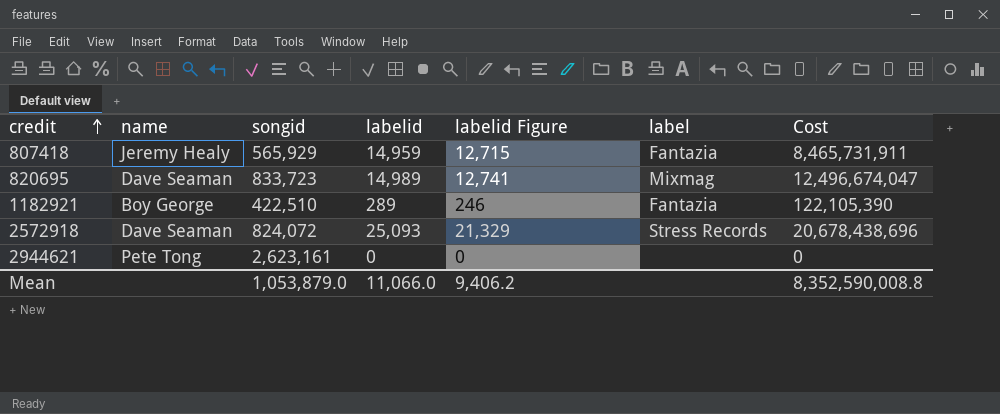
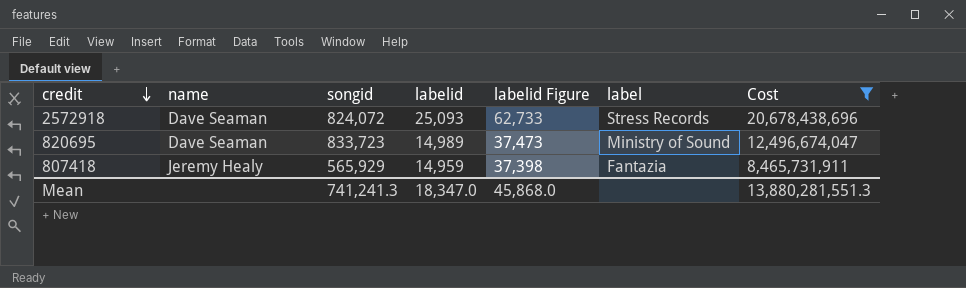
filter: none -> Cost >= 8,465,731,911
row order: credit ascending -> credit descending
column labelid Figure | formula: [labelid] * 0.85 -> [labelid] * 2.5
820695 | label: Mixmag -> Ministry of Sound
Mean | songid: 1,053,879.0 -> 741,241.3
Mean | labelid: 11,066.0 -> 18,347.0
Mean | labelid Figure: 9,406.2 -> 45,868.0
Mean | Cost: 8,352,590,008.8 -> 13,880,281,551.3

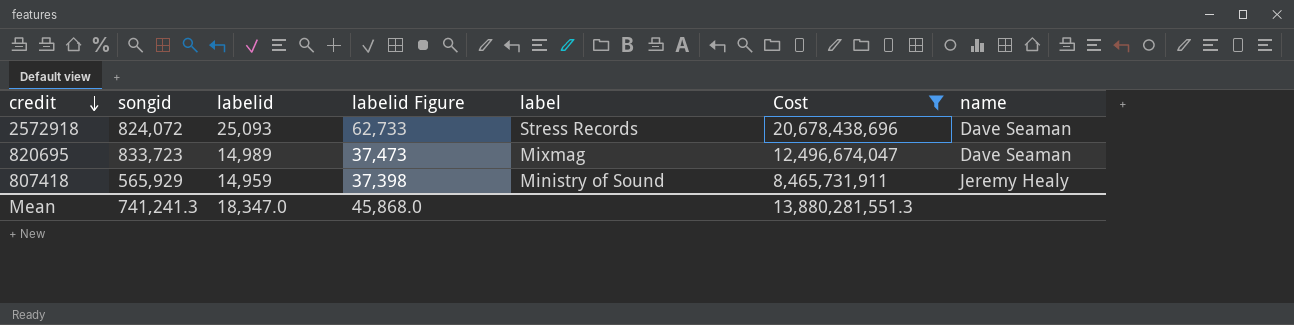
column name | position: 2 -> 7
820695 | label: Ministry of Sound -> Mixmag
807418 | label: Fantazia -> Ministry of Sound

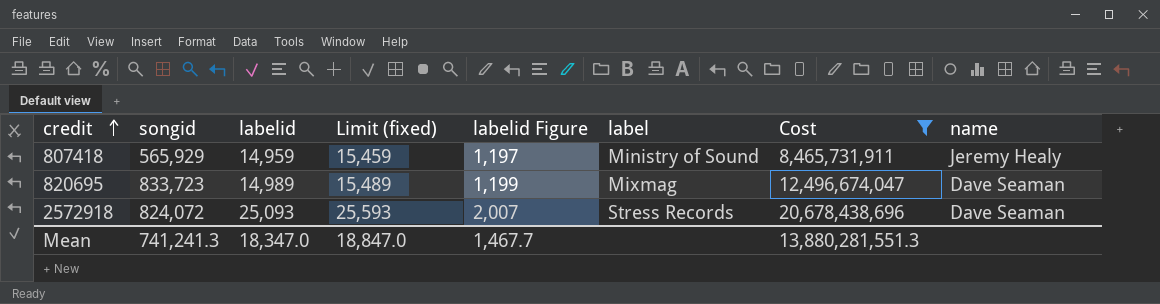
row order: credit descending -> credit ascending
column Limit (fixed) | formula: none -> [labelid] + 500
column labelid Figure | formula: [labelid] * 2.5 -> [labelid] * 0.08
Mean | labelid Figure: 45,868.0 -> 1,467.7

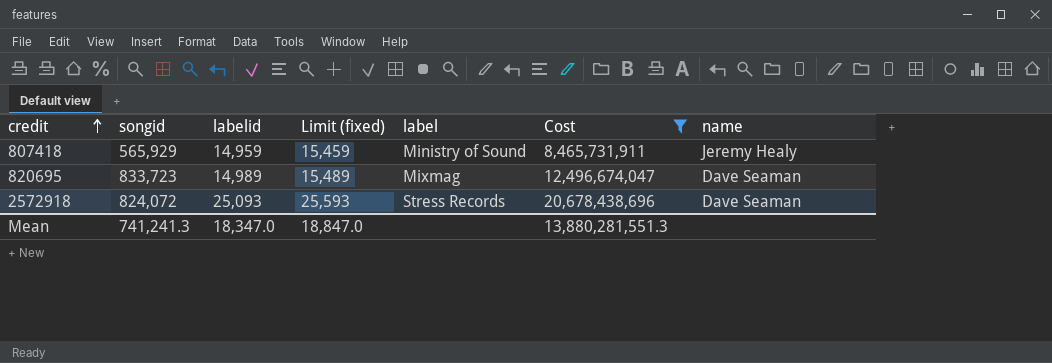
column labelid Figure | formula: [labelid] * 0.08 -> none

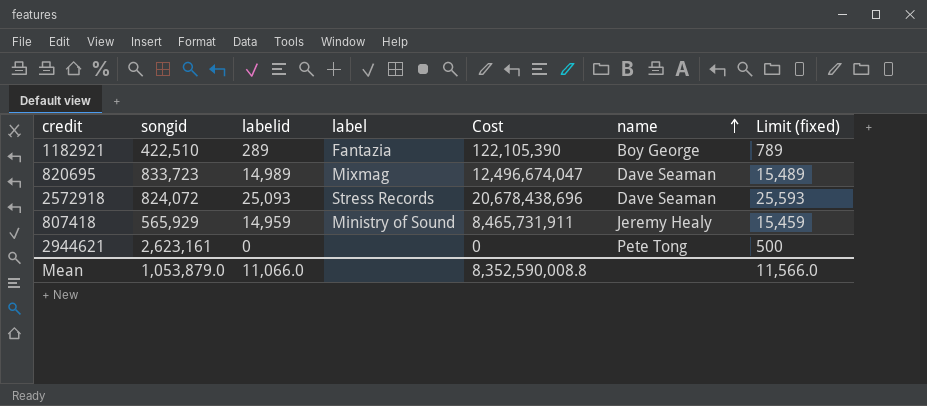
filter: Cost >= 8,465,731,911 -> none
row order: credit ascending -> name ascending
column Limit (fixed) | position: 4 -> 7
Mean | songid: 741,241.3 -> 1,053,879.0
Mean | labelid: 18,347.0 -> 11,066.0
Mean | Cost: 13,880,281,551.3 -> 8,352,590,008.8
Mean | Limit (fixed): 18,847.0 -> 11,566.0

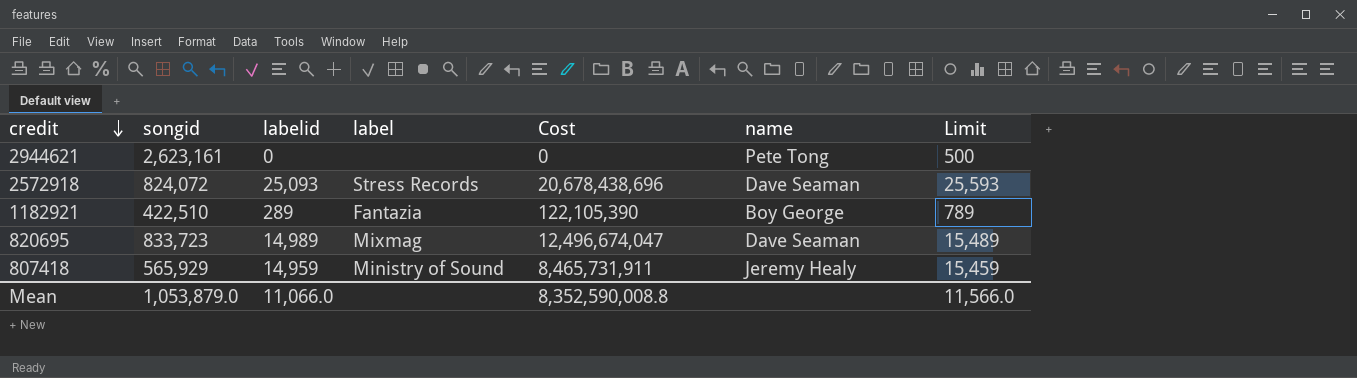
row order: name ascending -> credit descending
column name: Limit (fixed) -> Limit

